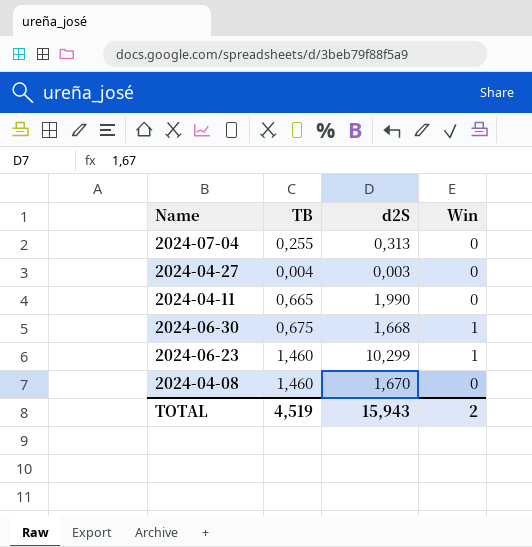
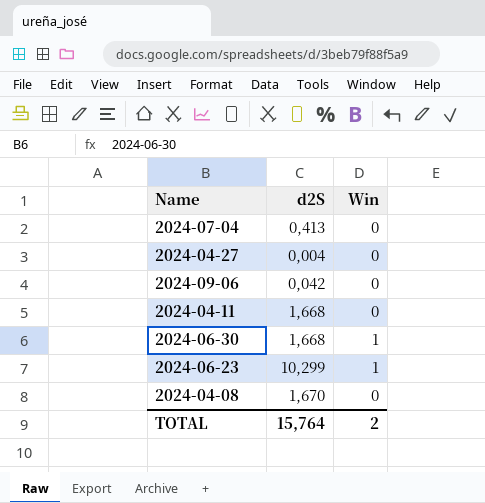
column TB | position: 2 -> none
2024-07-04 | d2S: 0,313 -> 0,413
2024-04-27 | d2S: 0,003 -> 0,004
row 2024-09-06: none -> 0,042 | 0
2024-04-11 | d2S: 1,990 -> 1,668
TOTAL | d2S: 15,943 -> 15,764

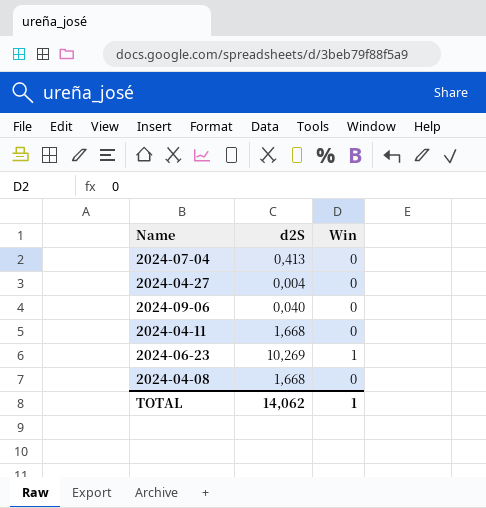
row 2024-06-30: 1,668 | 1 -> none
2024-09-06 | d2S: 0,042 -> 0,040
2024-06-23 | d2S: 10,299 -> 10,269
2024-04-08 | d2S: 1,670 -> 1,668
TOTAL | d2S: 15,764 -> 14,062
TOTAL | Win: 2 -> 1

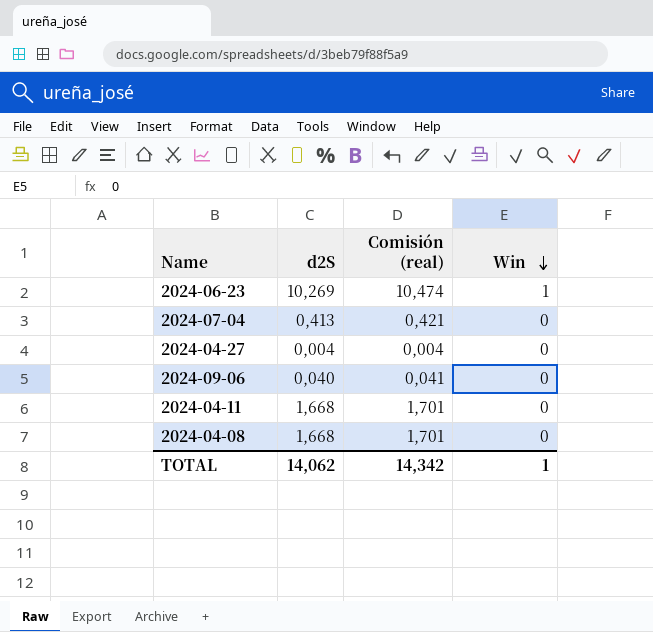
row order: none -> Win descending
column Comisión (real) | formula: none -> [d2S] * 1,02

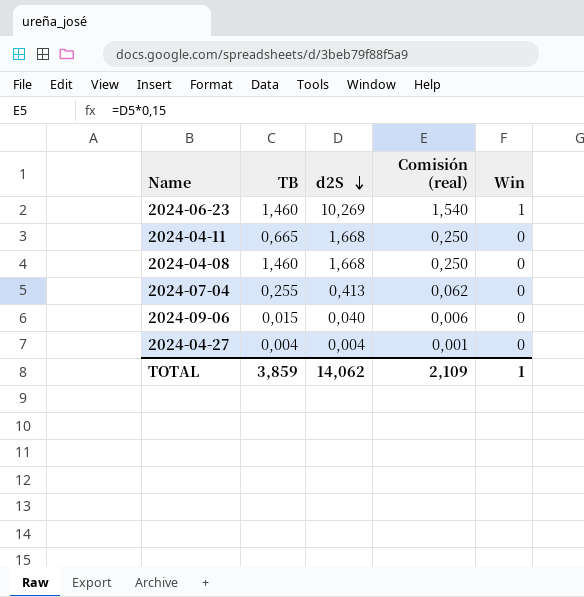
row order: Win descending -> d2S descending
column TB | position: none -> 2
column Comisión (real) | formula: [d2S] * 1,02 -> [d2S] * 0,15
TOTAL | Comisión (real): 14,342 -> 2,109

